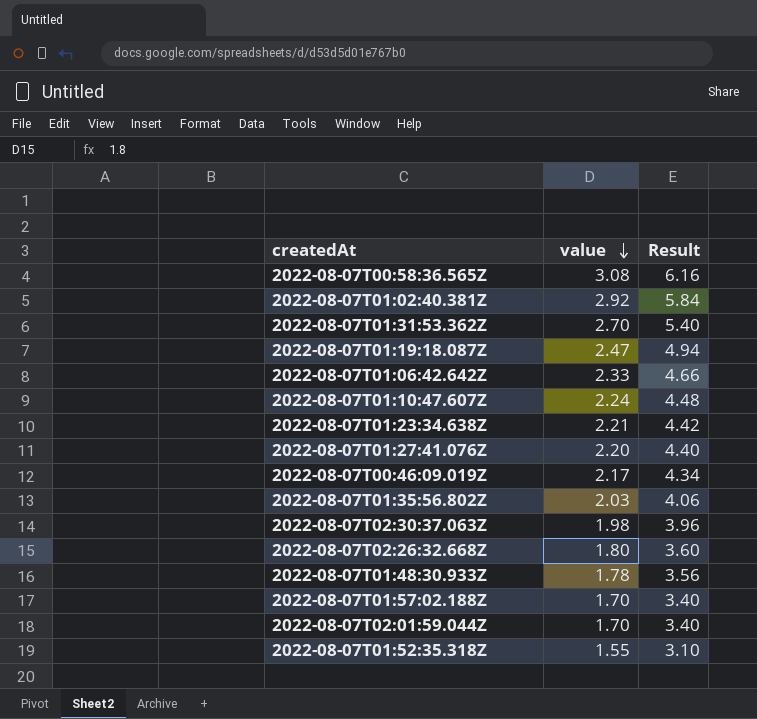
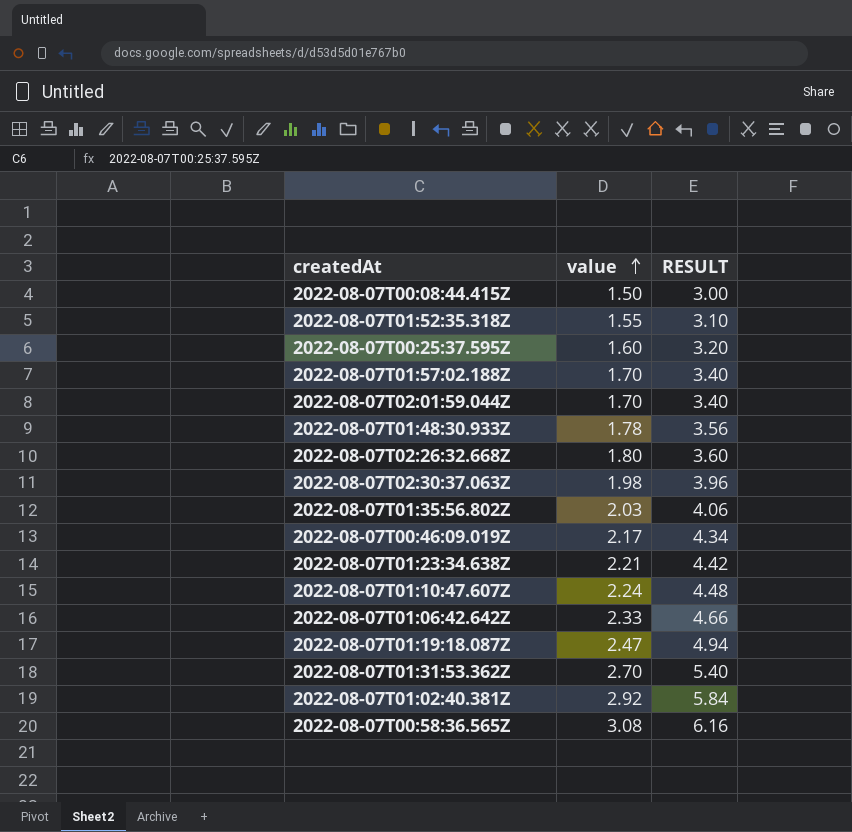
row order: value descending -> value ascending
column name: Result -> RESULT
row 2022-08-07T01:27:41.076Z: 2.20 | 4.40 -> none
row 2022-08-07T00:08:44.415Z: none -> 1.50 | 3.00
row 2022-08-07T00:25:37.595Z: none -> 1.60 | 3.20

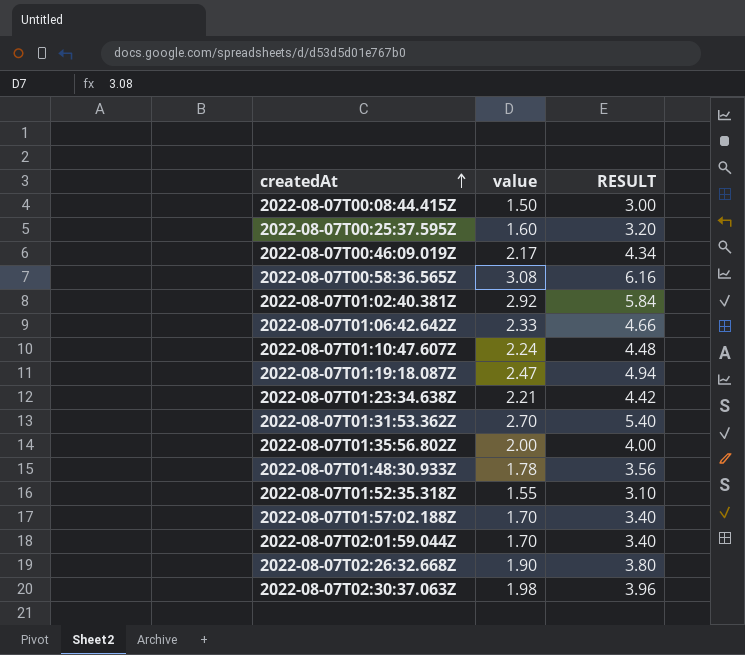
row order: value ascending -> createdAt ascending
2022-08-07T01:35:56.802Z | value: 2.03 -> 2.00
2022-08-07T01:35:56.802Z | RESULT: 4.06 -> 4.00
2022-08-07T02:26:32.668Z | value: 1.80 -> 1.90
2022-08-07T02:26:32.668Z | RESULT: 3.60 -> 3.80

